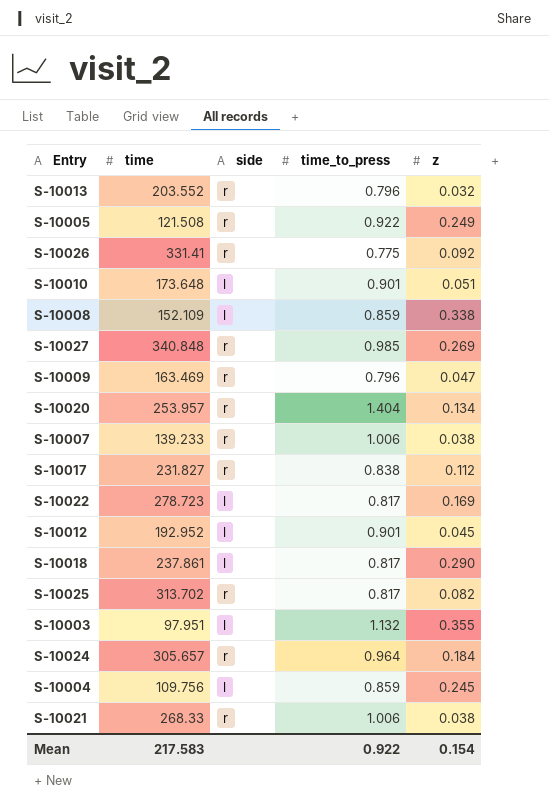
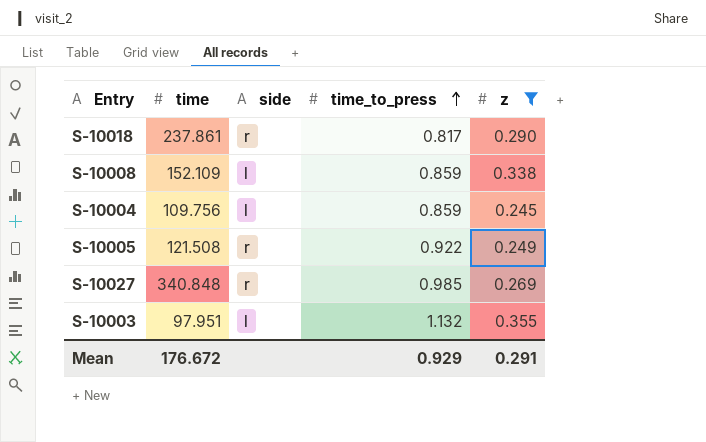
filter: none -> z >= 0.245
row order: none -> time_to_press ascending
S-10018 | side: l -> r
Mean | time: 217.583 -> 176.672
Mean | time_to_press: 0.922 -> 0.929
Mean | z: 0.154 -> 0.291

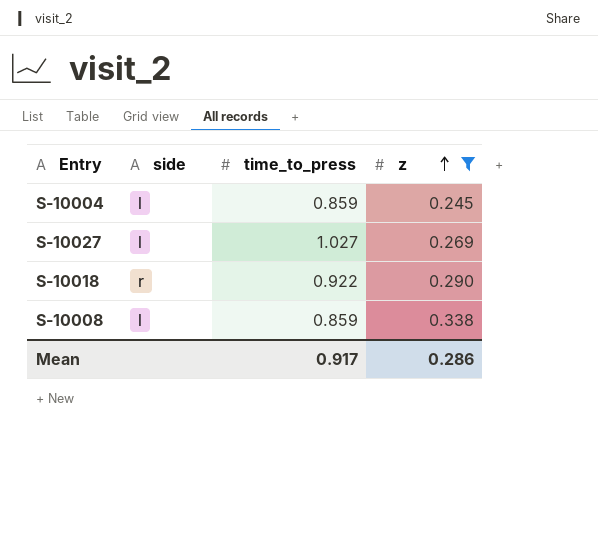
row order: time_to_press ascending -> z ascending
column time | position: 2 -> none
row S-10005: 121.508 | r | 0.922 | 0.249 -> none
row S-10003: 97.951 | l | 1.132 | 0.355 -> none
S-10027 | side: r -> l
S-10027 | time_to_press: 0.985 -> 1.027
S-10018 | time_to_press: 0.817 -> 0.922
Mean | time_to_press: 0.929 -> 0.917
Mean | z: 0.291 -> 0.286

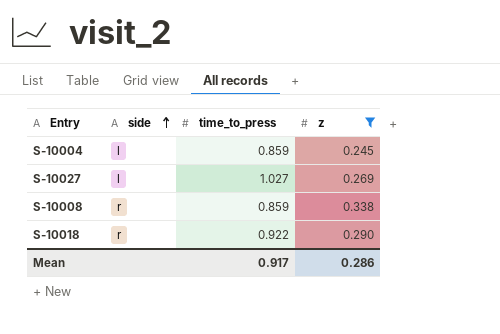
row order: z ascending -> side ascending
S-10008 | side: l -> r

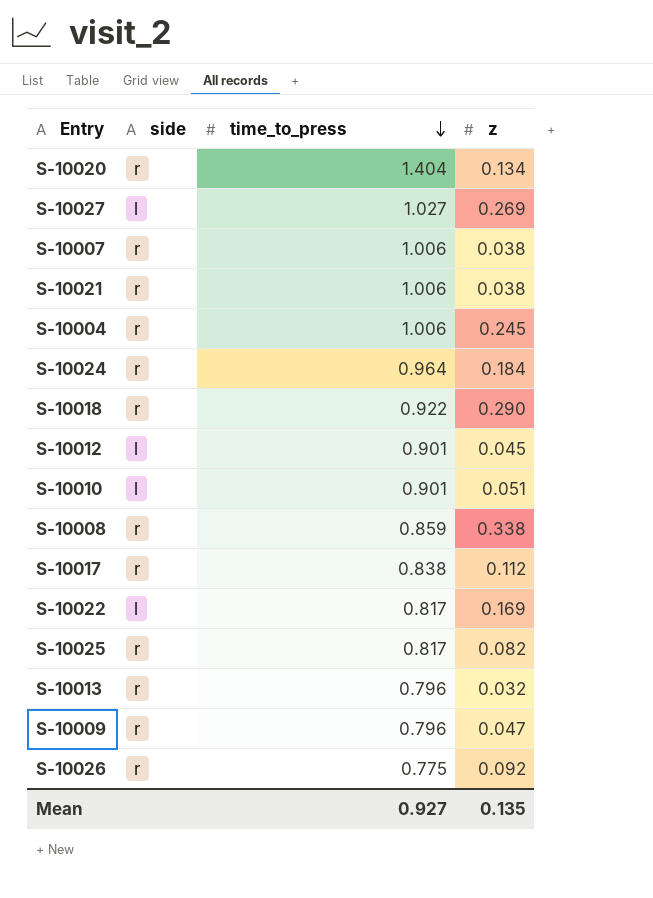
filter: z >= 0.245 -> none
row order: side ascending -> time_to_press descending
S-10004 | side: l -> r
S-10004 | time_to_press: 0.859 -> 1.006
Mean | time_to_press: 0.917 -> 0.927
Mean | z: 0.286 -> 0.135

